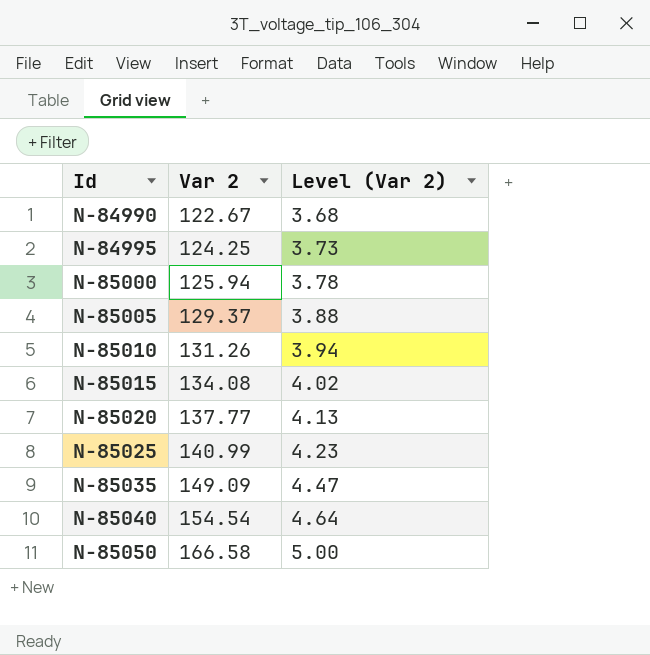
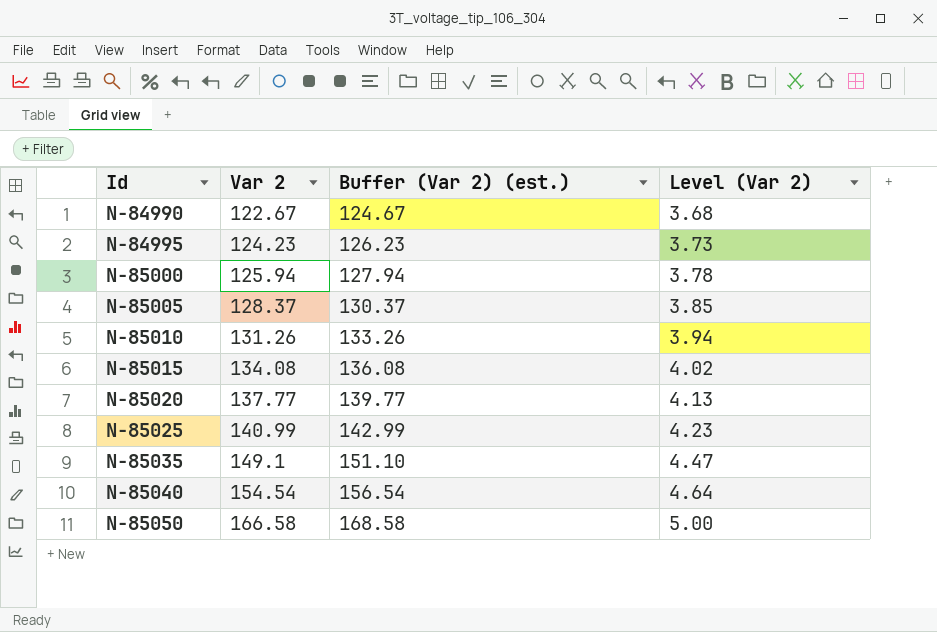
column Buffer (Var 2) (est.) | formula: none -> [Var 2] + 2
N-84995 | Var 2: 124.25 -> 124.23
N-85005 | Var 2: 129.37 -> 128.37
N-85005 | Level (Var 2): 3.88 -> 3.85
N-85035 | Var 2: 149.09 -> 149.1

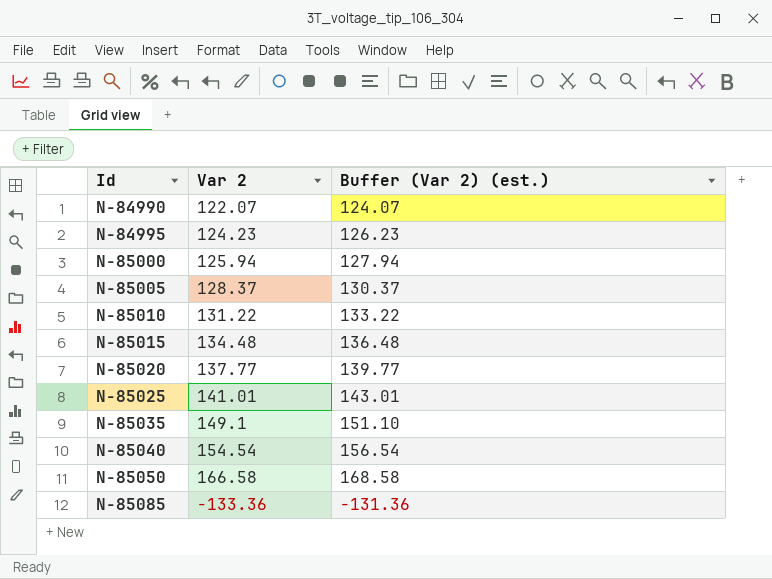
column Level (Var 2) | formula: [Var 2] * 0.03 -> none
N-84990 | Var 2: 122.67 -> 122.07
N-84990 | Buffer (Var 2) (est.): 124.67 -> 124.07
N-85010 | Var 2: 131.26 -> 131.22
N-85010 | Buffer (Var 2) (est.): 133.26 -> 133.22
N-85015 | Var 2: 134.08 -> 134.48
N-85015 | Buffer (Var 2) (est.): 136.08 -> 136.48
N-85025 | Var 2: 140.99 -> 141.01
N-85025 | Buffer (Var 2) (est.): 142.99 -> 143.01
row N-85085: none -> -133.36 | -131.36

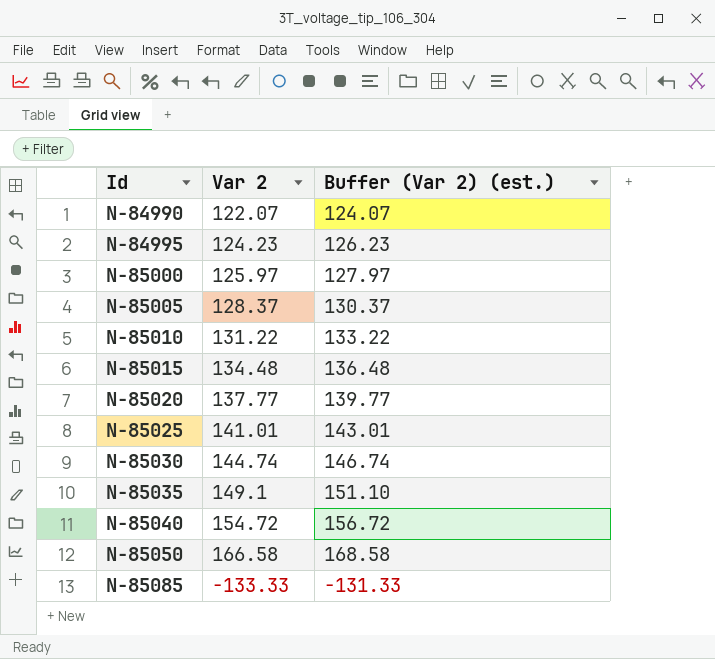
N-85000 | Var 2: 125.94 -> 125.97
N-85000 | Buffer (Var 2) (est.): 127.94 -> 127.97
row N-85030: none -> 144.74 | 146.74
N-85040 | Var 2: 154.54 -> 154.72
N-85040 | Buffer (Var 2) (est.): 156.54 -> 156.72
N-85085 | Var 2: -133.36 -> -133.33
N-85085 | Buffer (Var 2) (est.): -131.36 -> -131.33

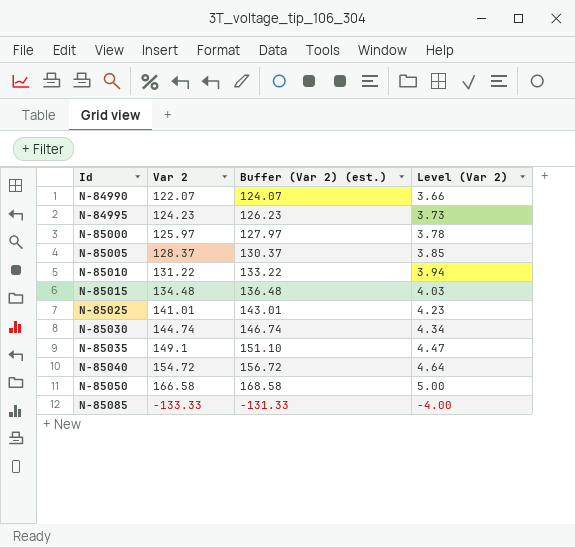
column Level (Var 2) | formula: none -> [Var 2] * 0.03
row N-85020: 137.77 | 139.77 -> none

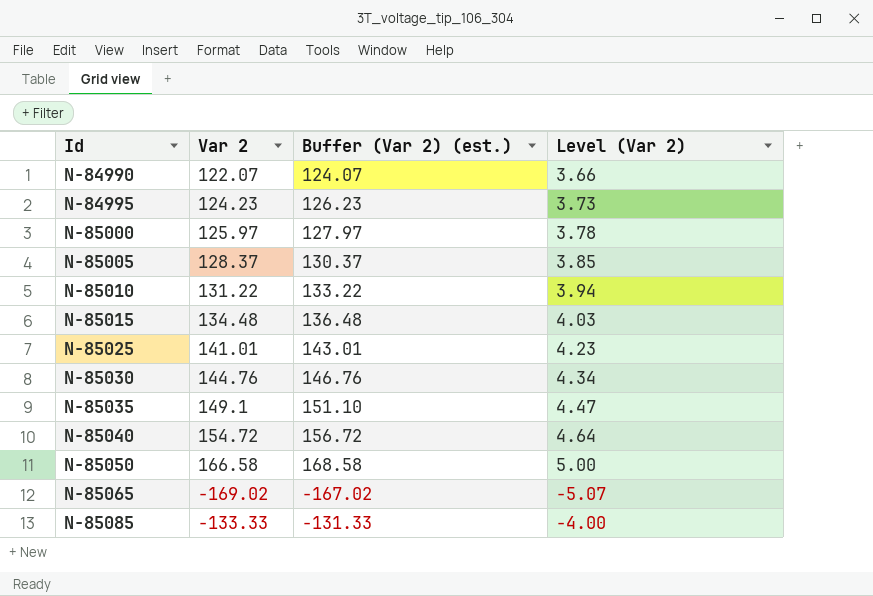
N-85030 | Var 2: 144.74 -> 144.76
N-85030 | Buffer (Var 2) (est.): 146.74 -> 146.76
row N-85065: none -> -169.02 | -167.02 | -5.07

